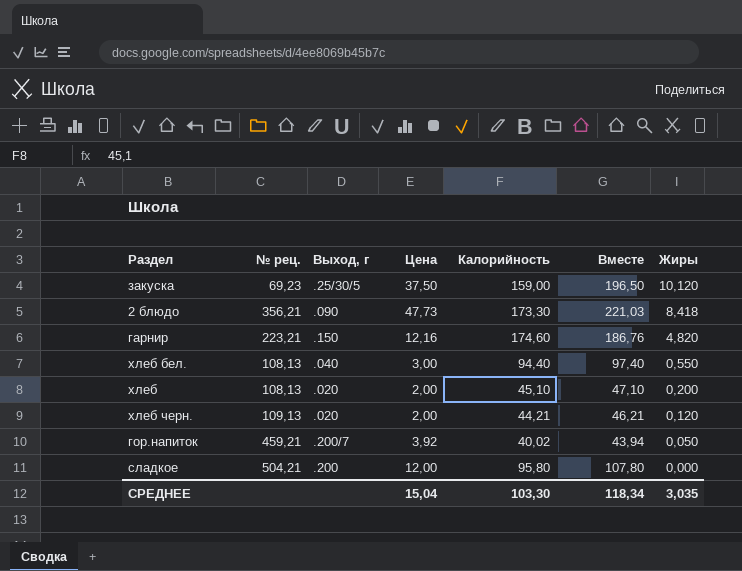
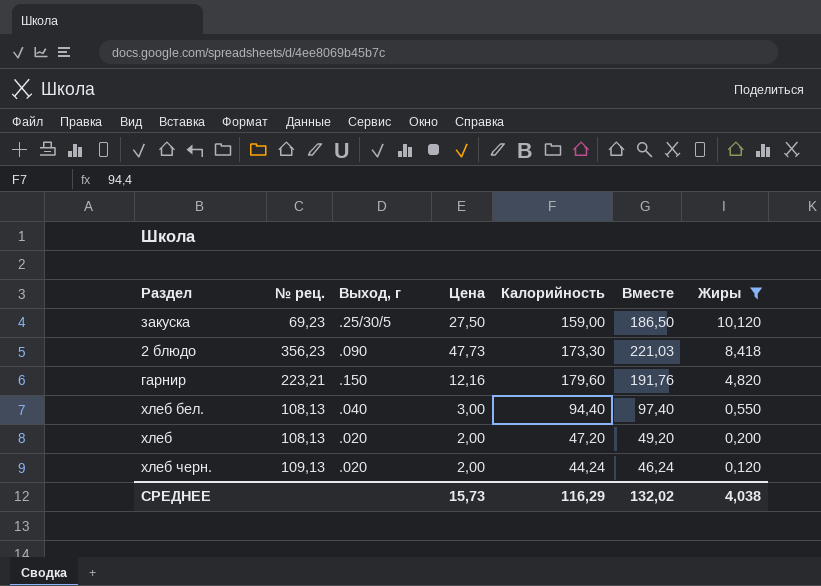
filter: none -> Жиры >= 0,120
закуска | Цена: 37,50 -> 27,50
закуска | Вместе: 196,50 -> 186,50
2 блюдо | № рец.: 356,21 -> 356,23
гарнир | Калорийность: 174,60 -> 179,60
гарнир | Вместе: 186,76 -> 191,76
хлеб | Калорийность: 45,10 -> 47,20
хлеб | Вместе: 47,10 -> 49,20
хлеб черн. | Калорийность: 44,21 -> 44,24
хлеб черн. | Вместе: 46,21 -> 46,24
СРЕДНЕЕ | Цена: 15,04 -> 15,73
СРЕДНЕЕ | Калорийность: 103,30 -> 116,29
СРЕДНЕЕ | Вместе: 118,34 -> 132,02
СРЕДНЕЕ | Жиры: 3,035 -> 4,038

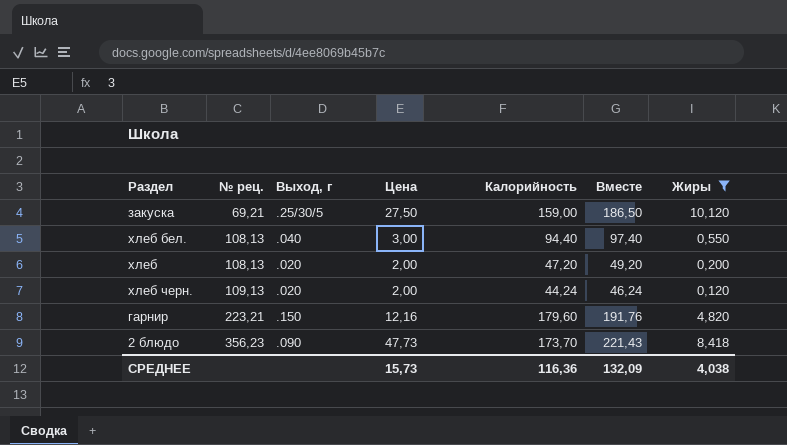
row order: Жиры descending -> № рец. ascending
закуска | № рец.: 69,23 -> 69,21
2 блюдо | Калорийность: 173,30 -> 173,70
2 блюдо | Вместе: 221,03 -> 221,43
СРЕДНЕЕ | Калорийность: 116,29 -> 116,36
СРЕДНЕЕ | Вместе: 132,02 -> 132,09

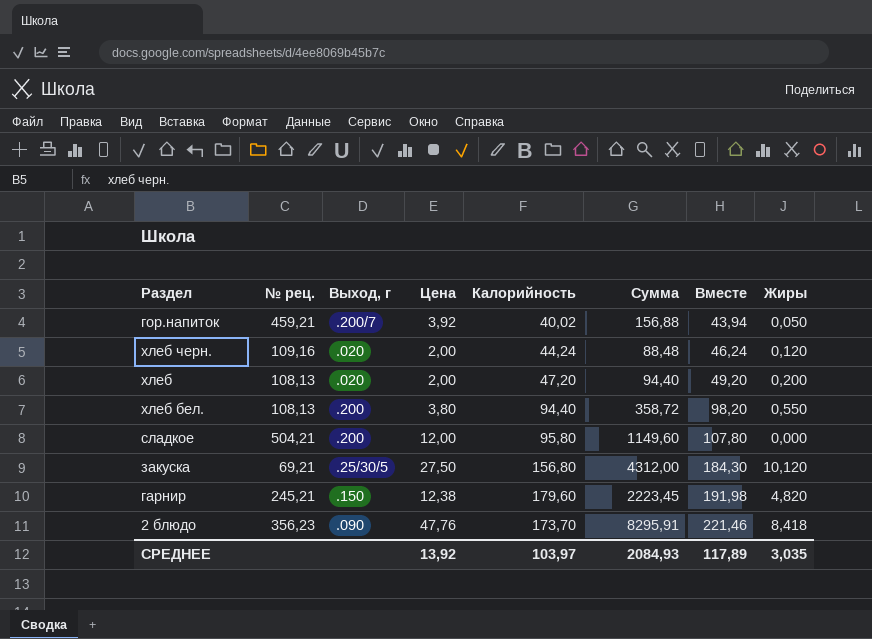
filter: Жиры >= 0,120 -> none
row order: № рец. ascending -> Вместе ascending
column Сумма | formula: none -> [Цена] * [Калорийность]
хлеб черн. | № рец.: 109,13 -> 109,16
хлеб бел. | Выход, г: .040 -> .200
хлеб бел. | Цена: 3,00 -> 3,80
хлеб бел. | Вместе: 97,40 -> 98,20
закуска | Калорийность: 159,00 -> 156,80
закуска | Вместе: 186,50 -> 184,30
гарнир | № рец.: 223,21 -> 245,21
гарнир | Цена: 12,16 -> 12,38
гарнир | Вместе: 191,76 -> 191,98
2 блюдо | Цена: 47,73 -> 47,76
2 блюдо | Вместе: 221,43 -> 221,46
СРЕДНЕЕ | Цена: 15,73 -> 13,92
СРЕДНЕЕ | Калорийность: 116,36 -> 103,97
СРЕДНЕЕ | Вместе: 132,09 -> 117,89
СРЕДНЕЕ | Жиры: 4,038 -> 3,035

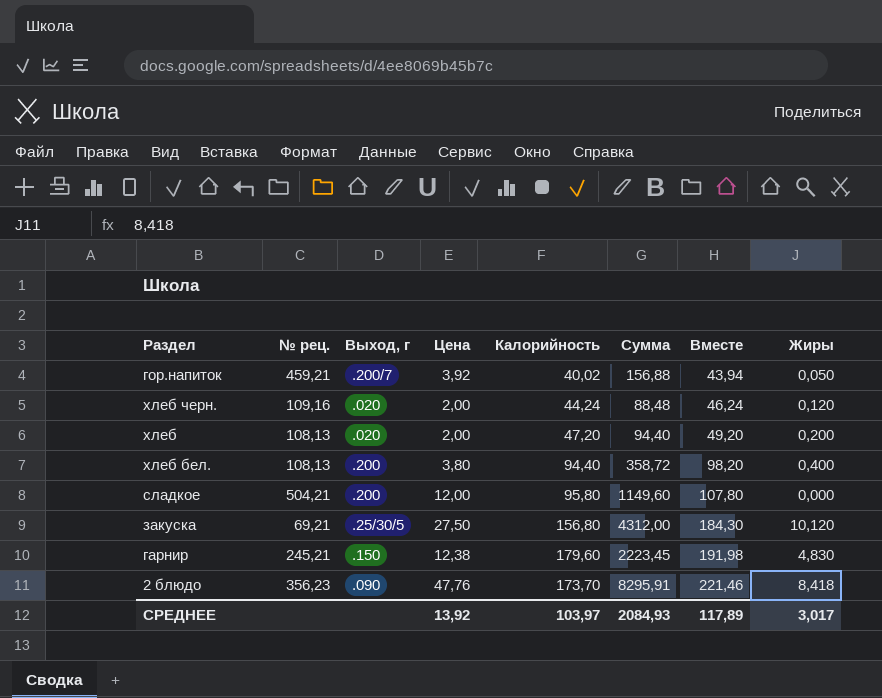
хлеб бел. | Жиры: 0,550 -> 0,400
гарнир | Жиры: 4,820 -> 4,830
СРЕДНЕЕ | Жиры: 3,035 -> 3,017

